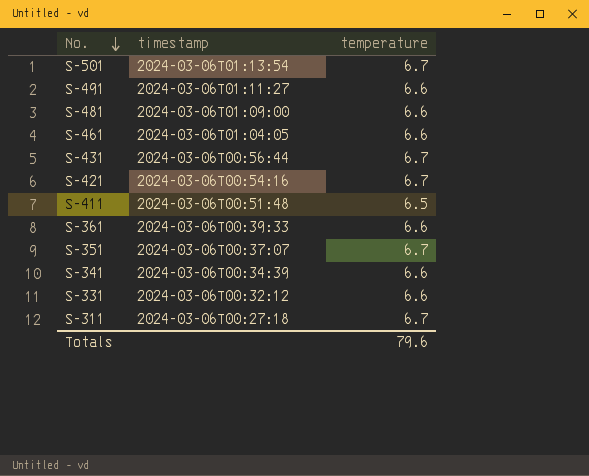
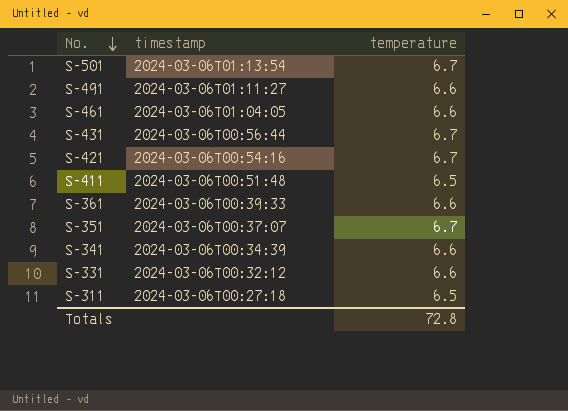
row S-481: 2024-03-06T01:09:00 | 6.6 -> none
S-311 | temperature: 6.7 -> 6.5
Totals | temperature: 79.6 -> 72.8

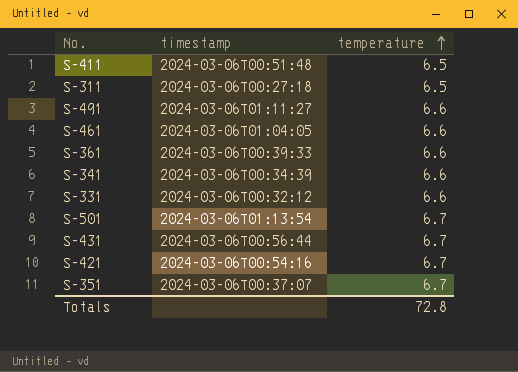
row order: No. descending -> temperature ascending

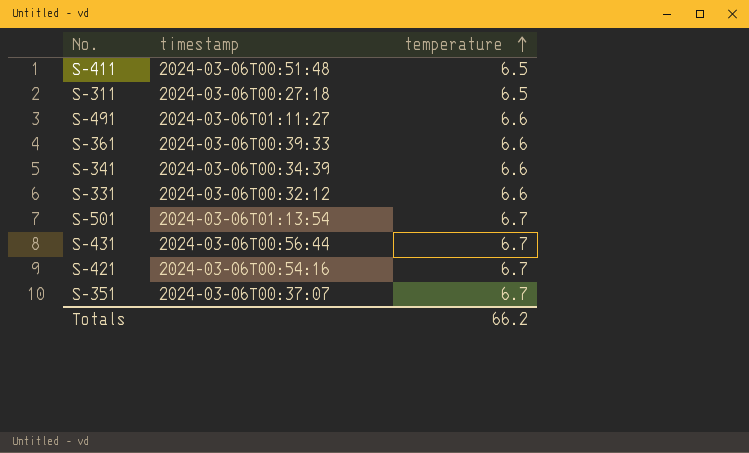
row S-461: 2024-03-06T01:04:05 | 6.6 -> none
Totals | temperature: 72.8 -> 66.2

